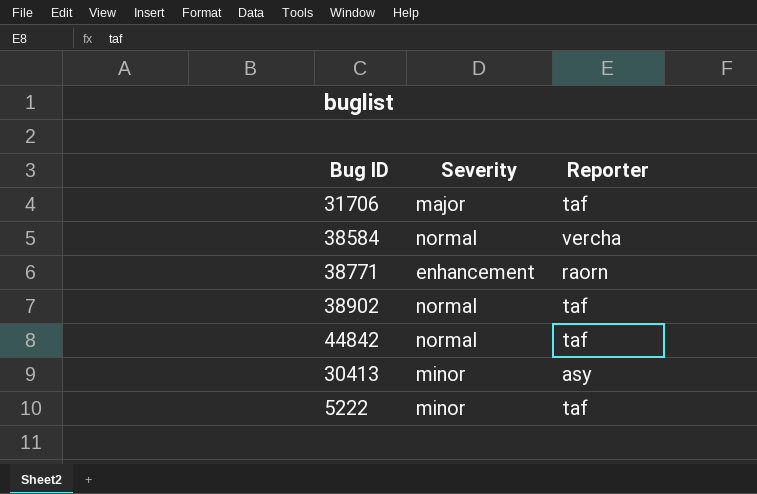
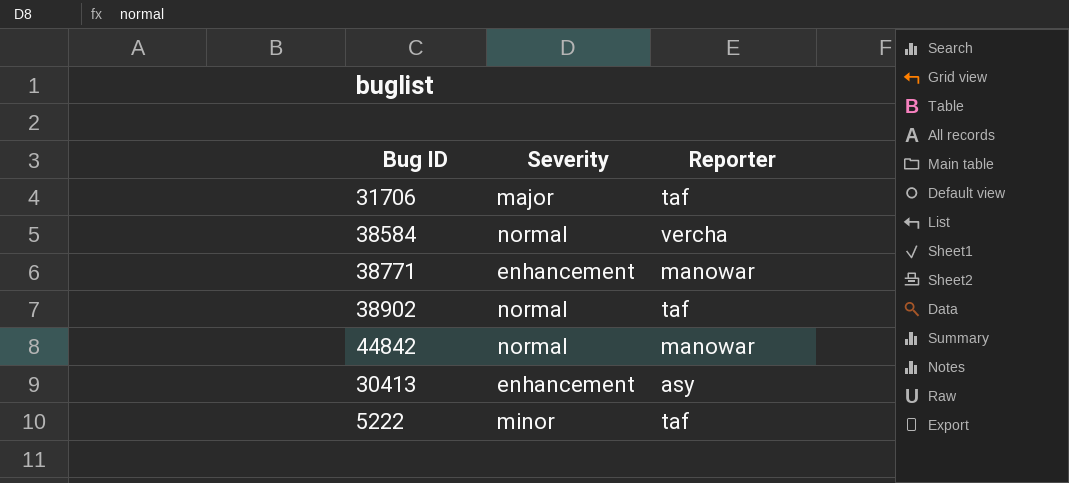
38771 | Reporter: raorn -> manowar
44842 | Reporter: taf -> manowar
30413 | Severity: minor -> enhancement

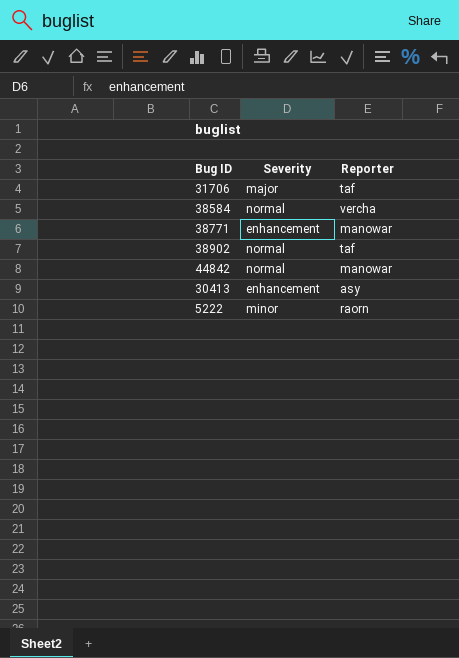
5222 | Reporter: taf -> raorn

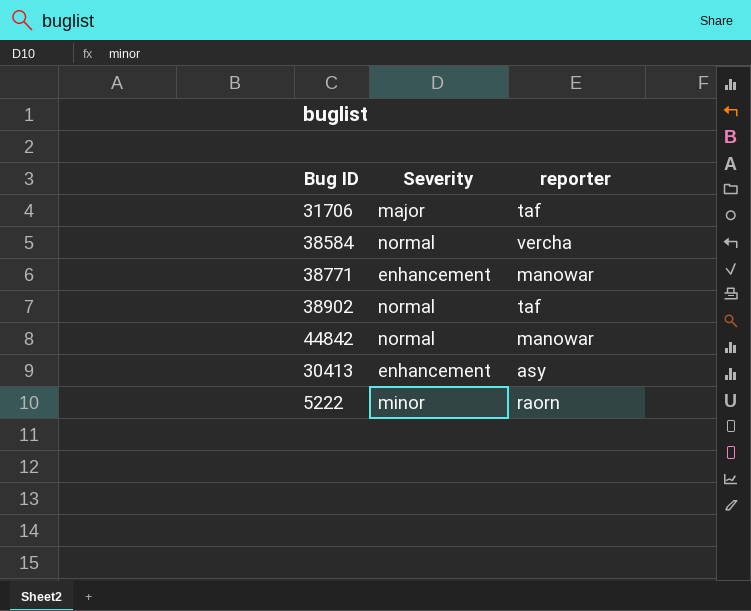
column name: Reporter -> reporter

